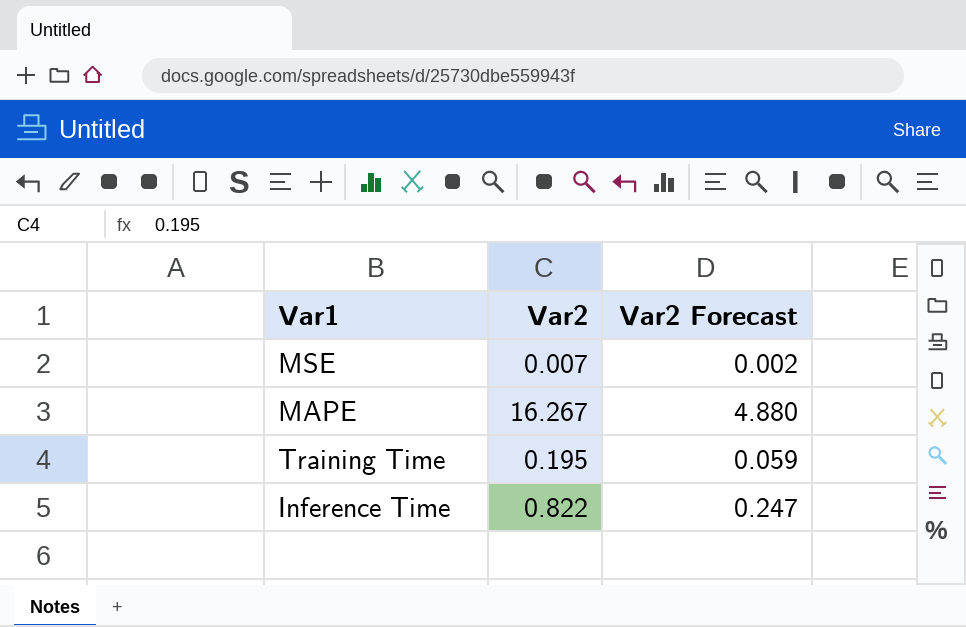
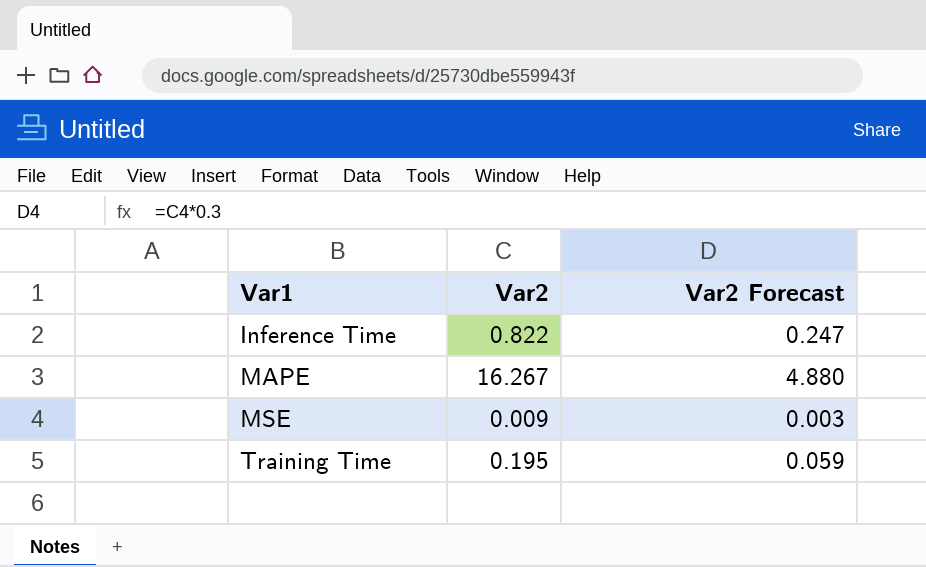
row order: none -> Var1 ascending
MSE | Var2: 0.007 -> 0.009
MSE | Var2 Forecast: 0.002 -> 0.003

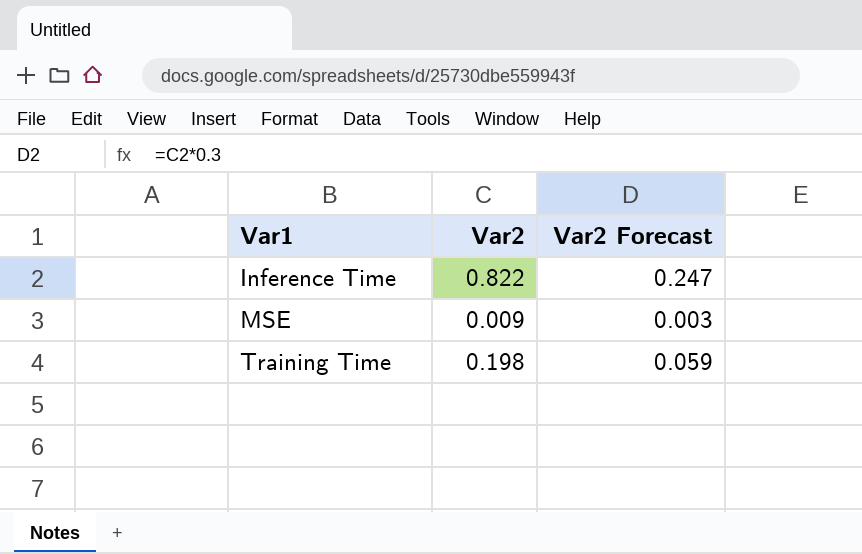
row MAPE: 16.267 | 4.880 -> none
Training Time | Var2: 0.195 -> 0.198

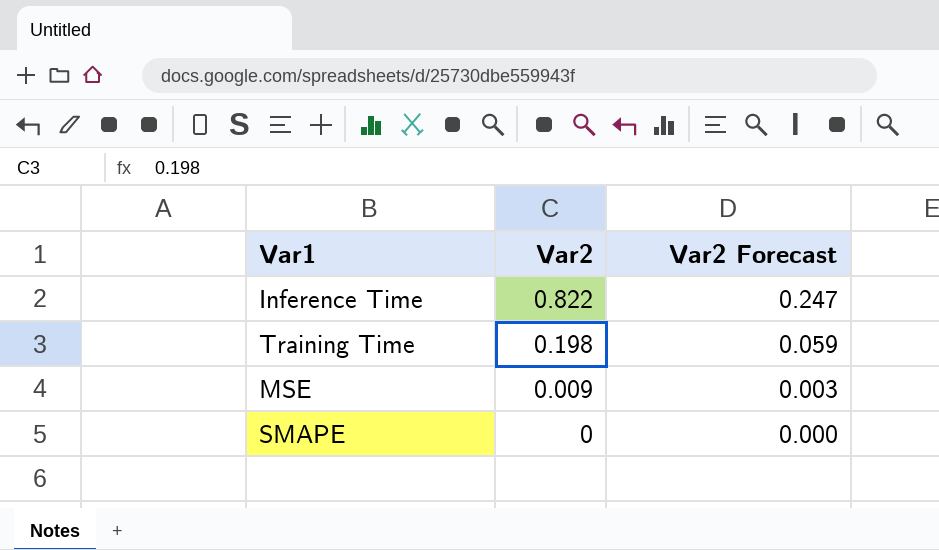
row order: Var1 ascending -> Var2 descending
row SMAPE: none -> 0 | 0.000

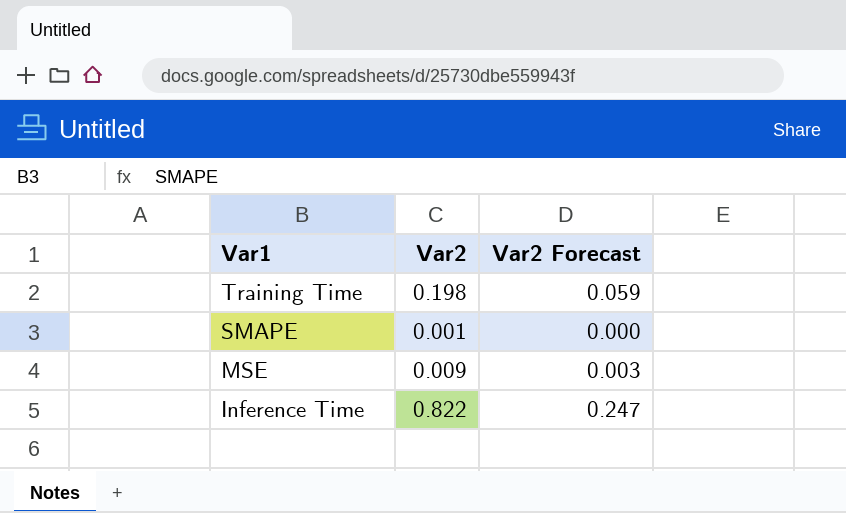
row order: Var2 descending -> Var1 descending
SMAPE | Var2: 0 -> 0.001

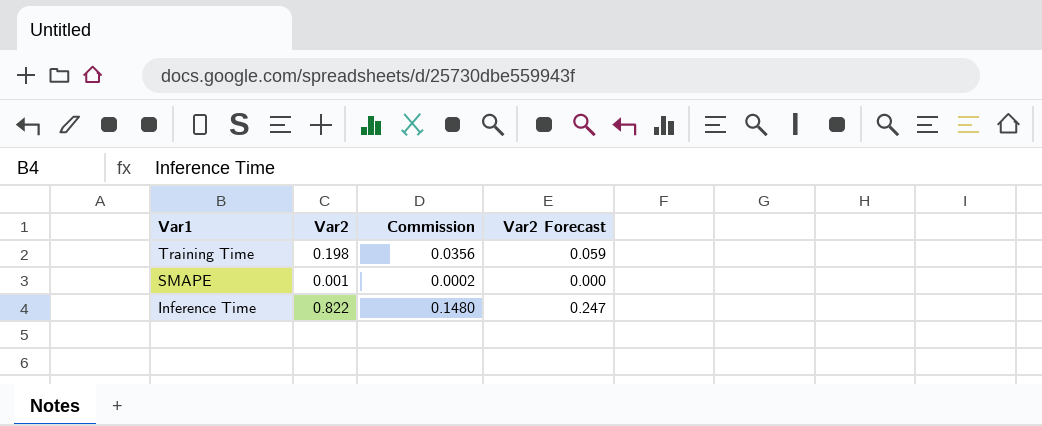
column Commission | formula: none -> [Var2] * 0.18
row MSE: 0.009 | 0.003 -> none

